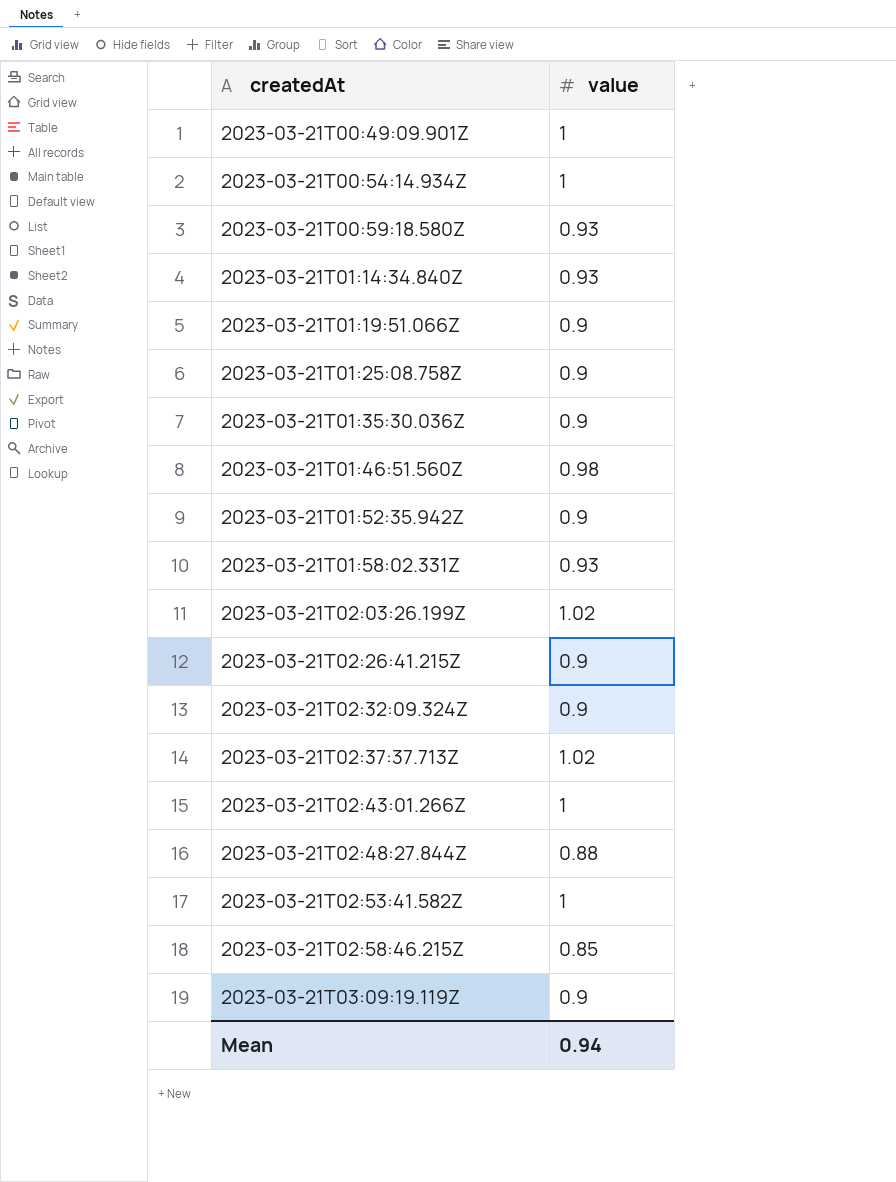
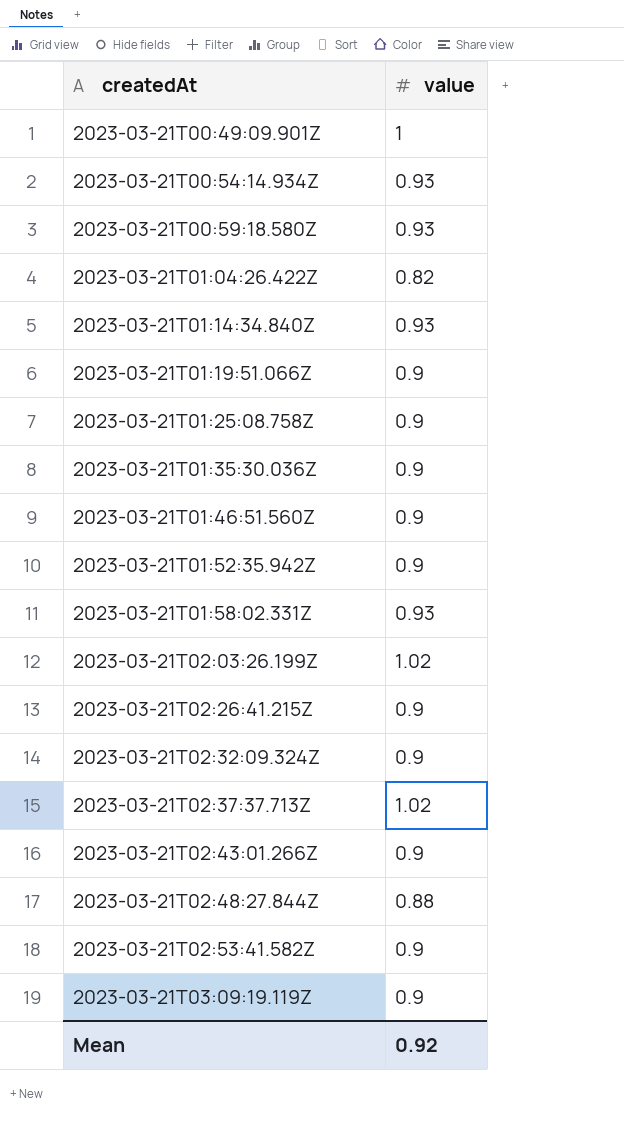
row 2023-03-21T02:58:46.215Z: 0.85 -> none
2023-03-21T00:54:14.934Z | value: 1 -> 0.93
row 2023-03-21T01:04:26.422Z: none -> 0.82
2023-03-21T01:46:51.560Z | value: 0.98 -> 0.9
2023-03-21T02:43:01.266Z | value: 1 -> 0.9
2023-03-21T02:53:41.582Z | value: 1 -> 0.9
Mean | value: 0.94 -> 0.92

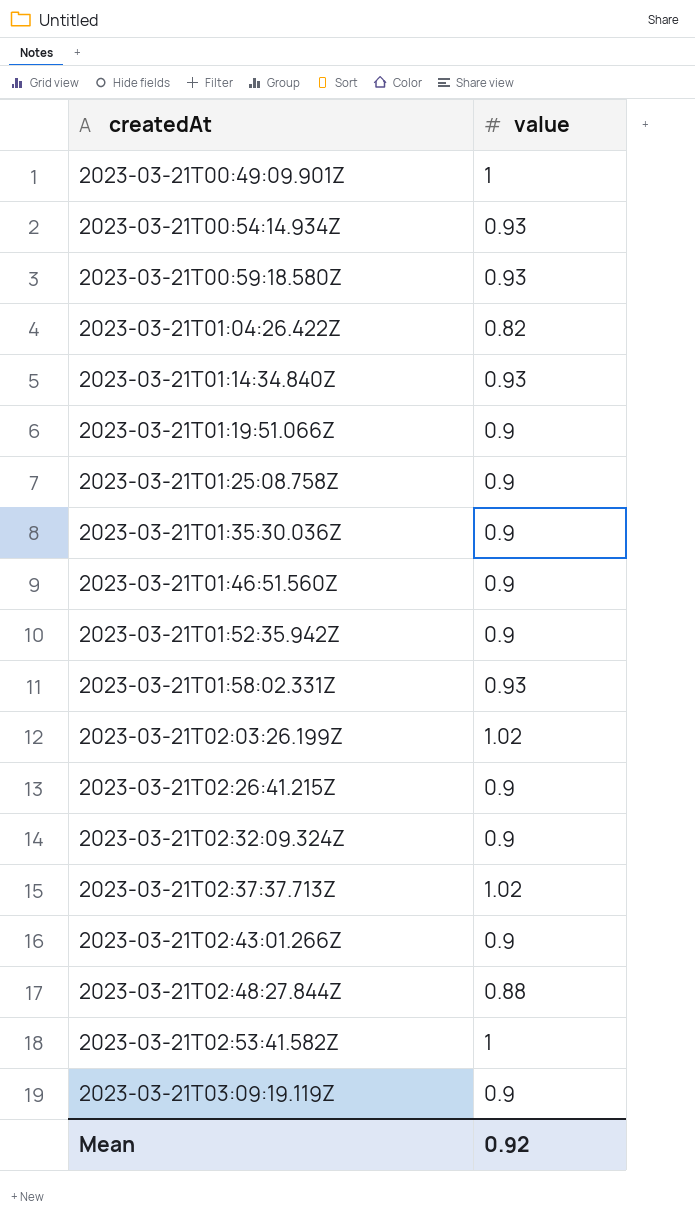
2023-03-21T02:53:41.582Z | value: 0.9 -> 1

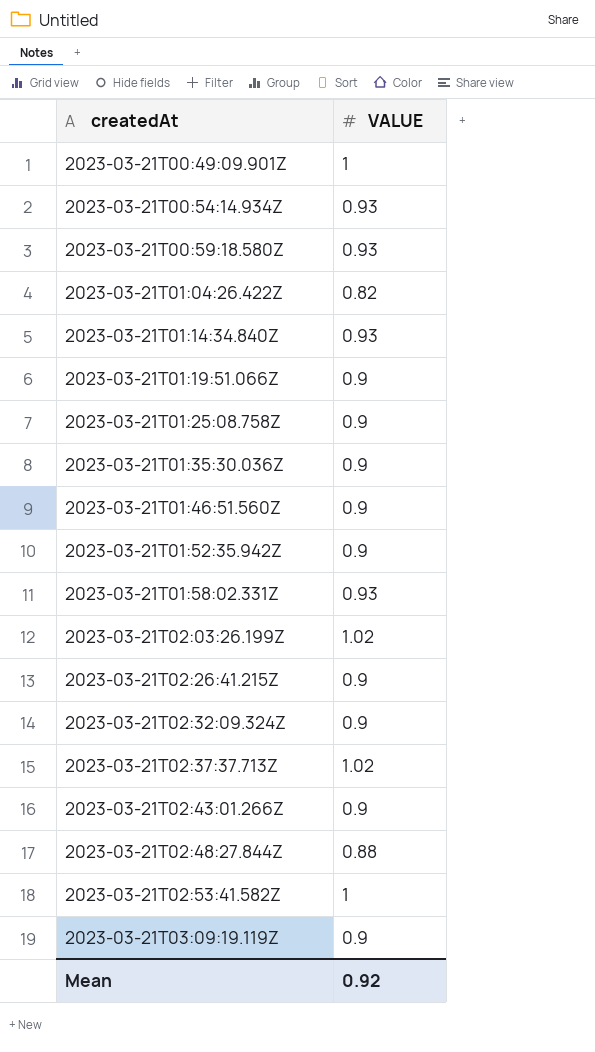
column name: value -> VALUE

